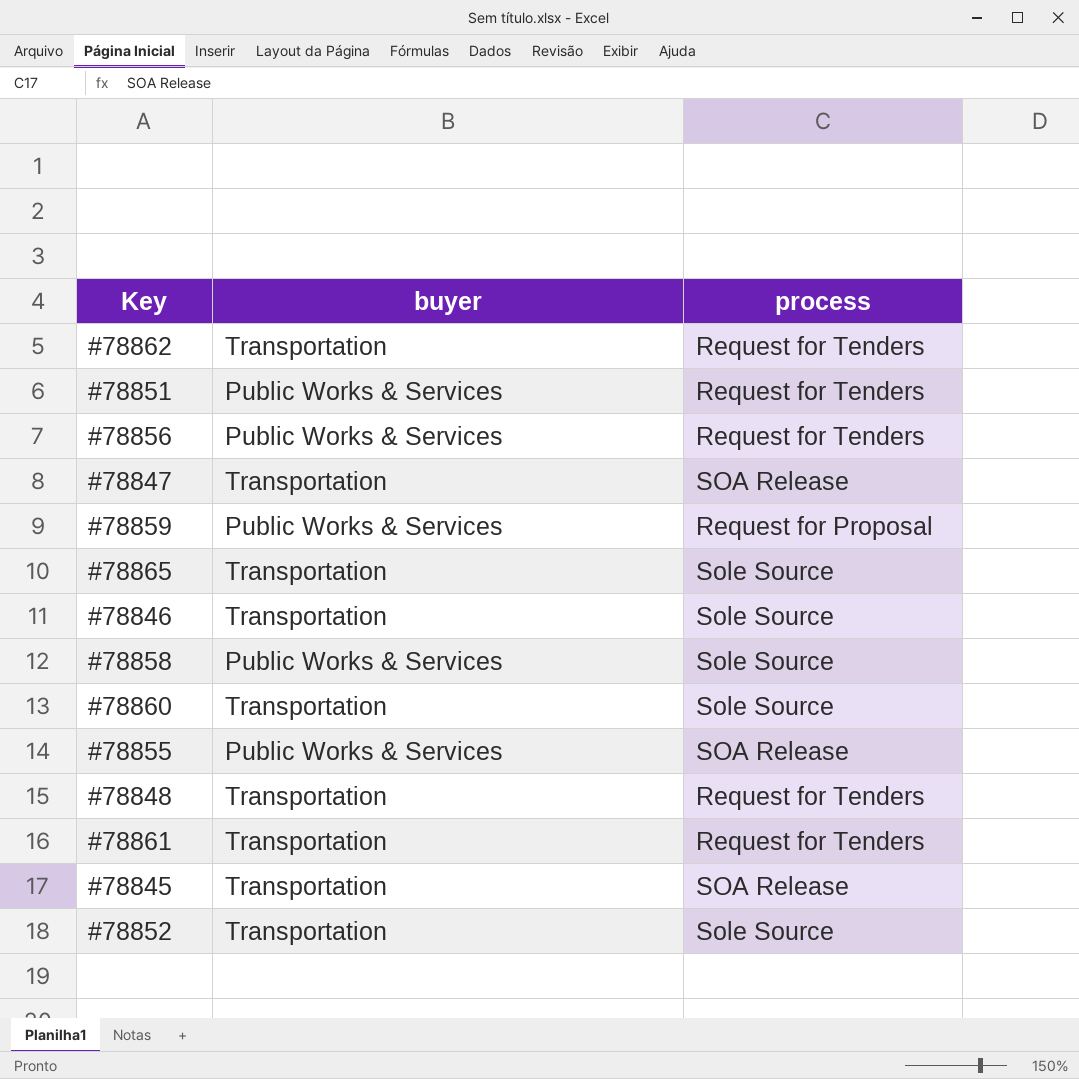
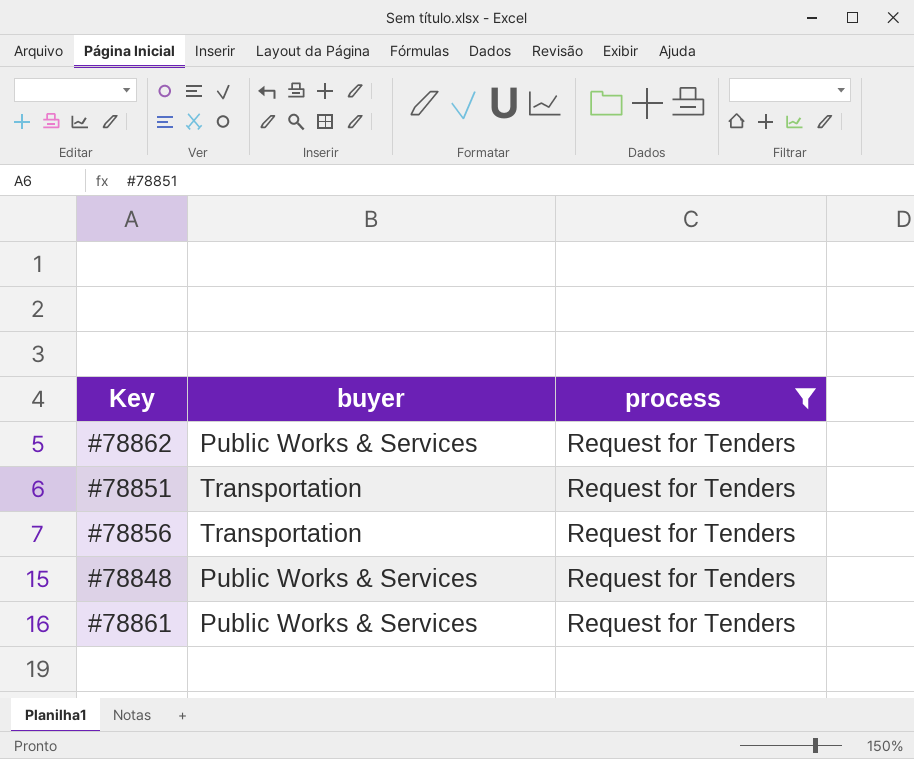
filter: none -> process = Request for Tenders
#78862 | buyer: Transportation -> Public Works & Services
#78851 | buyer: Public Works & Services -> Transportation
#78856 | buyer: Public Works & Services -> Transportation
#78848 | buyer: Transportation -> Public Works & Services
#78861 | buyer: Transportation -> Public Works & Services

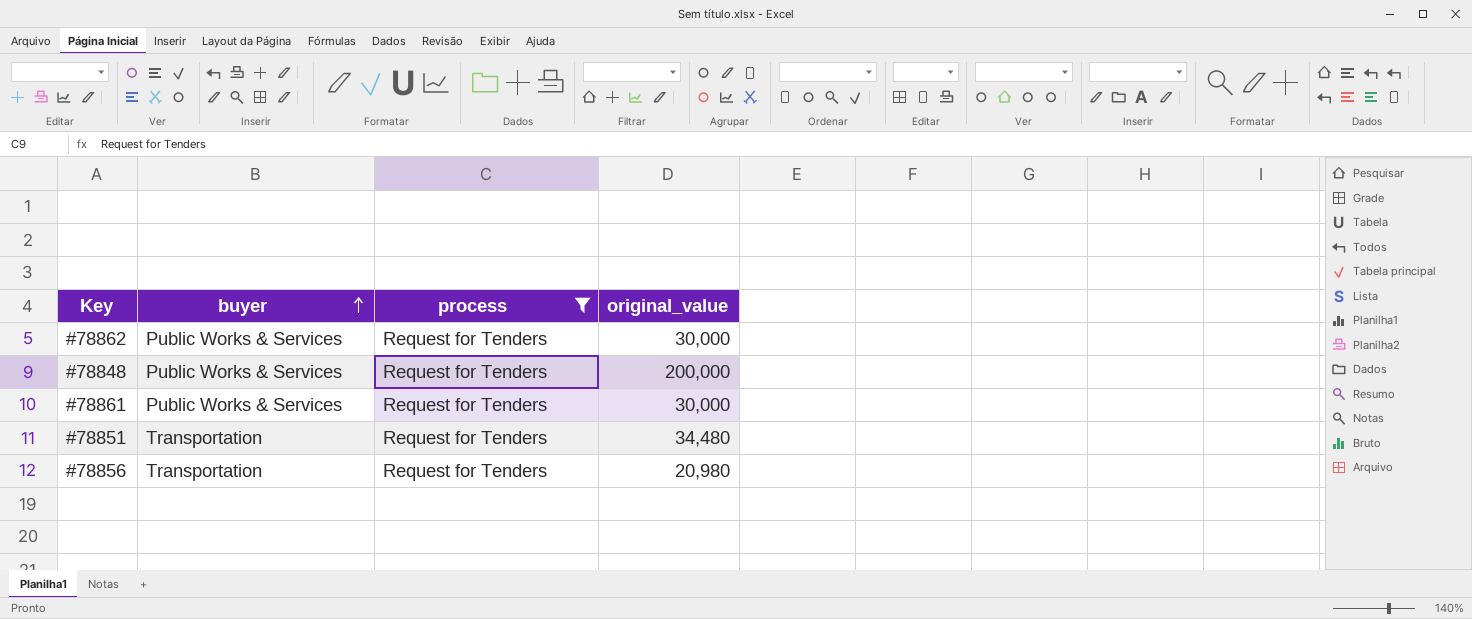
row order: none -> buyer ascending
column original_value | position: none -> 4

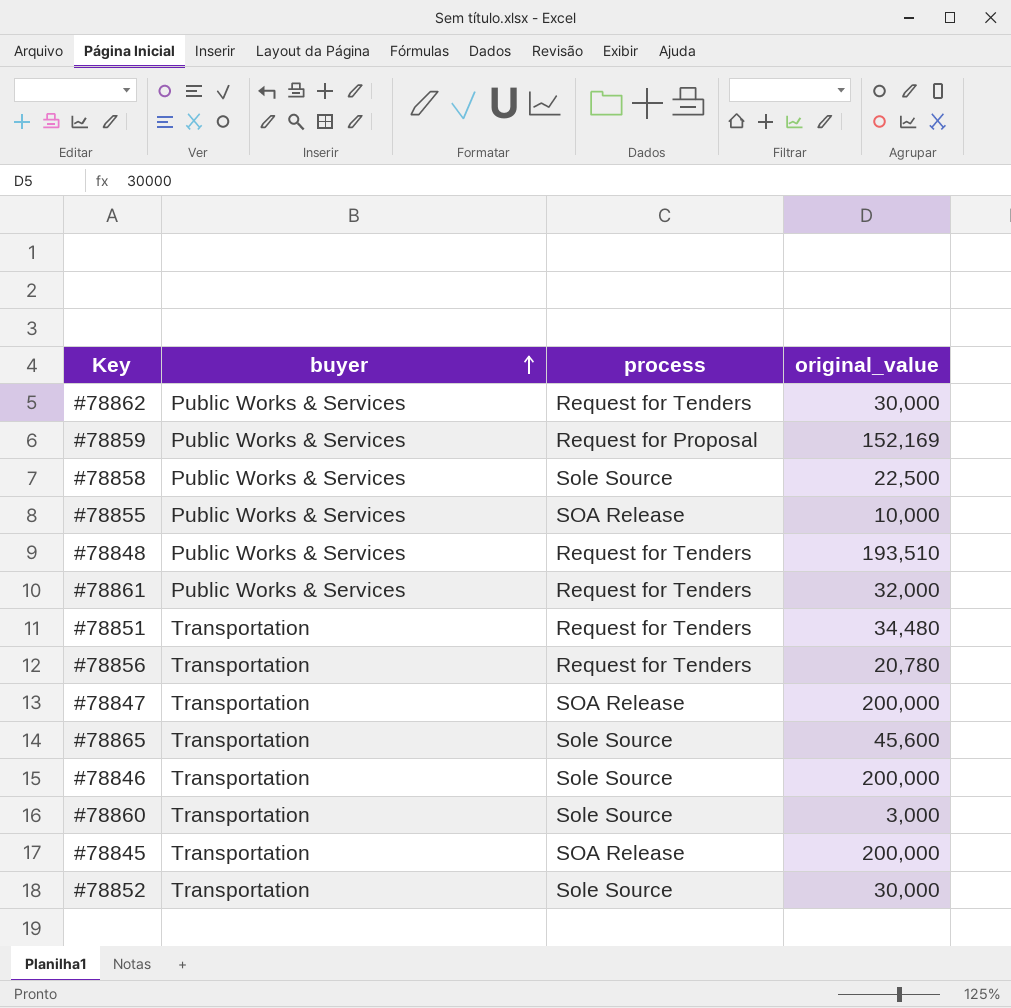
filter: process = Request for Tenders -> none
#78848 | original_value: 200,000 -> 193,510
#78861 | original_value: 30,000 -> 32,000
#78856 | original_value: 20,980 -> 20,780

